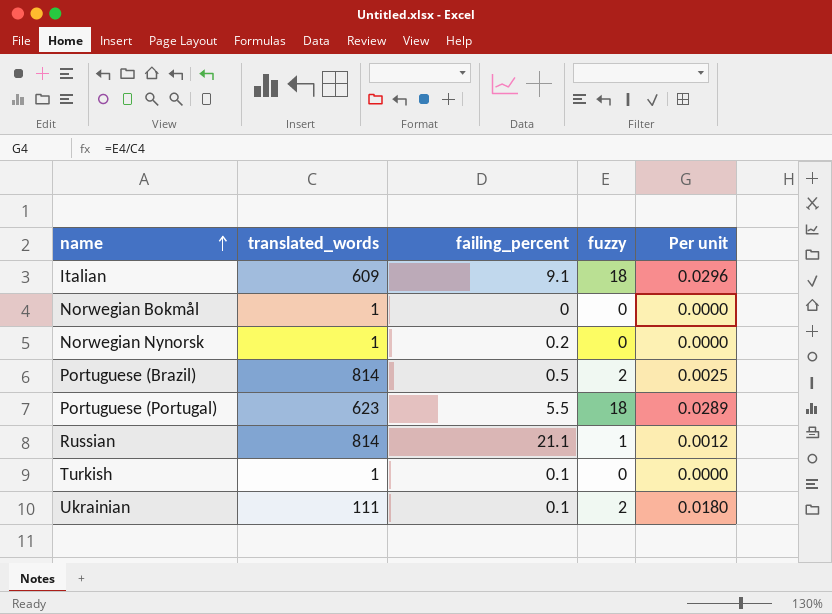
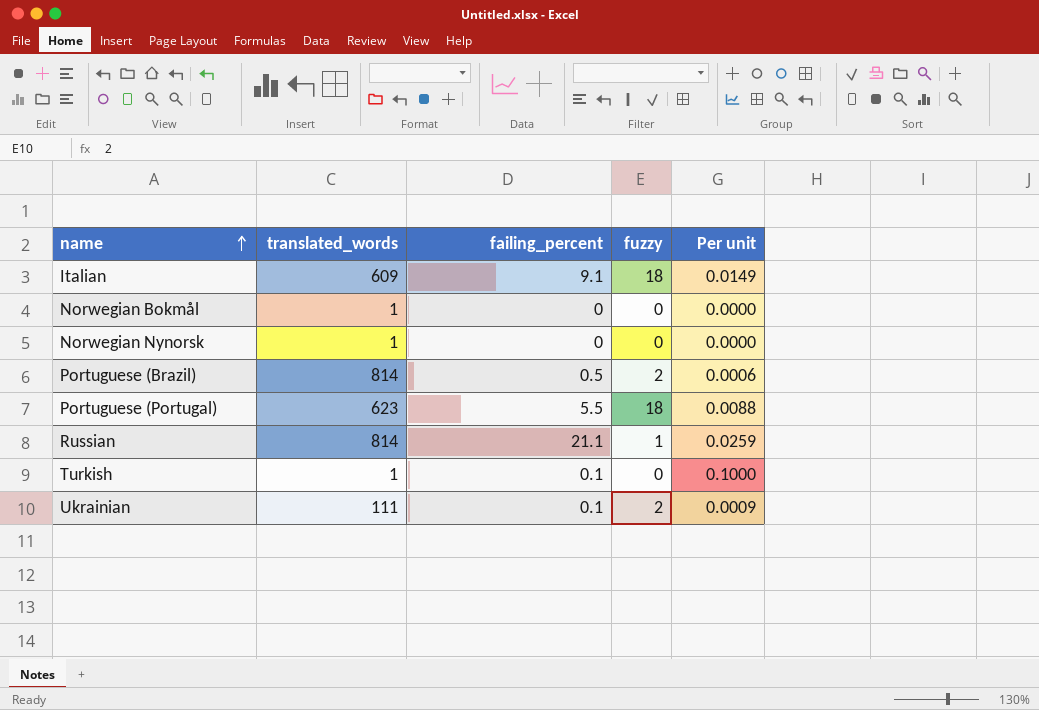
column Per unit | formula: [fuzzy] / [translated_words] -> [failing_percent] / [translated_words]
Norwegian Nynorsk | failing_percent: 0.2 -> 0

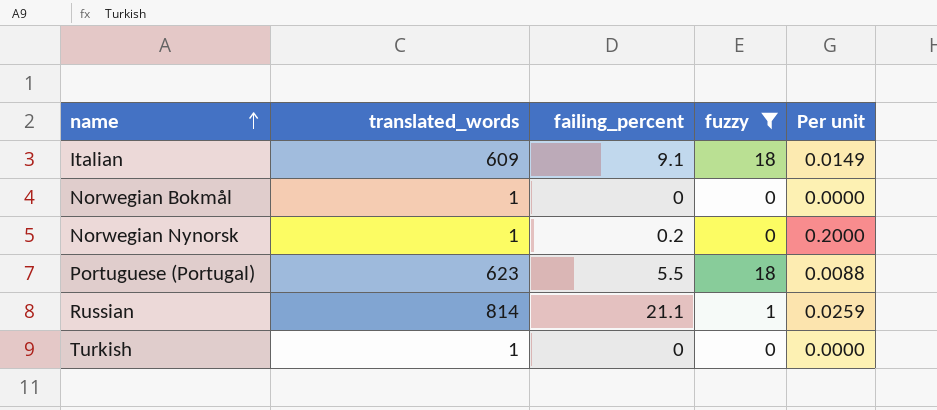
filter: none -> fuzzy != 2
Norwegian Nynorsk | failing_percent: 0 -> 0.2
Norwegian Nynorsk | Per unit: 0.0000 -> 0.2000
Turkish | failing_percent: 0.1 -> 0
Turkish | Per unit: 0.1000 -> 0.0000

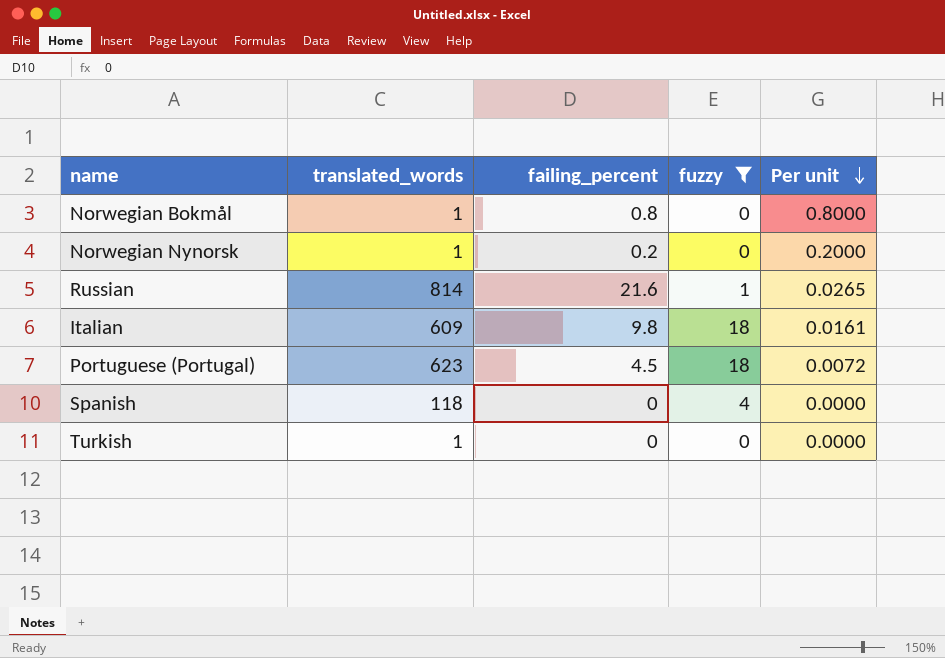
row order: name ascending -> Per unit descending
Norwegian Bokmål | failing_percent: 0 -> 0.8
Norwegian Bokmål | Per unit: 0.0000 -> 0.8000
Russian | failing_percent: 21.1 -> 21.6
Russian | Per unit: 0.0259 -> 0.0265
Italian | failing_percent: 9.1 -> 9.8
Italian | Per unit: 0.0149 -> 0.0161
Portuguese (Portugal) | failing_percent: 5.5 -> 4.5
Portuguese (Portugal) | Per unit: 0.0088 -> 0.0072
row Spanish: none -> 118 | 0 | 4 | 0.0000

